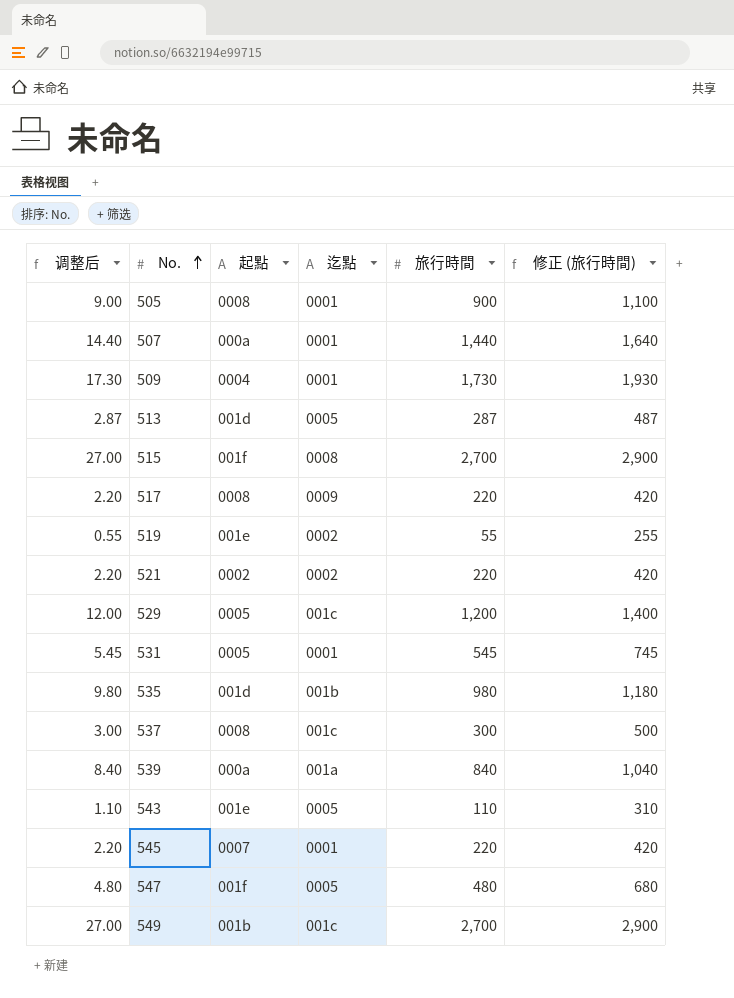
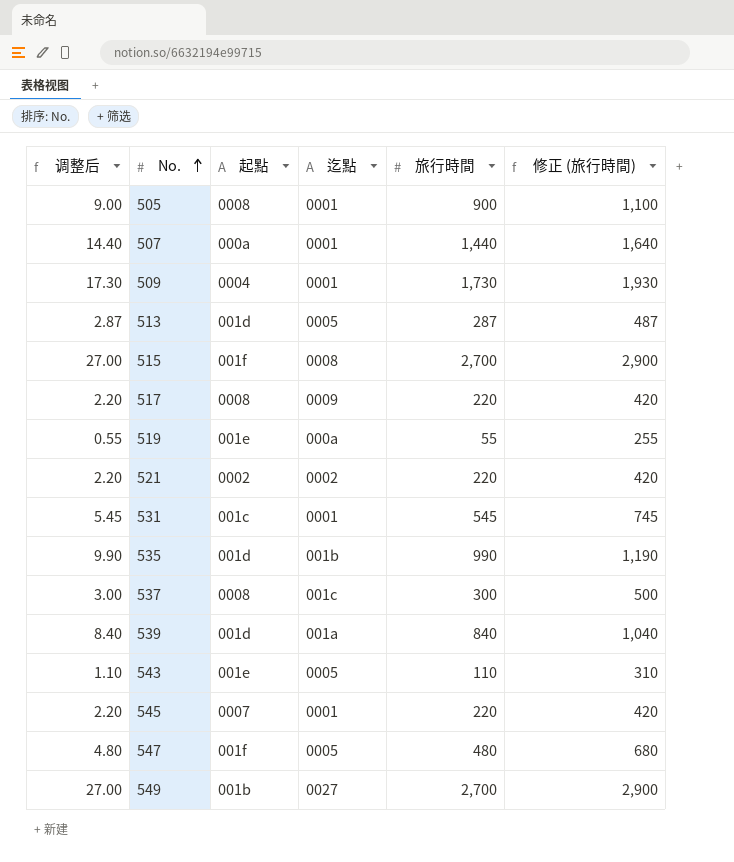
row 529: 12.00 | 0005 | 001c | 1,200 | 1,400 -> none
519 | 迄點: 0002 -> 000a
531 | 起點: 0005 -> 001c
535 | 调整后: 9.80 -> 9.90
535 | 旅行時間: 980 -> 990
535 | 修正 (旅行時間): 1,180 -> 1,190
539 | 起點: 000a -> 001d
549 | 迄點: 001c -> 0027

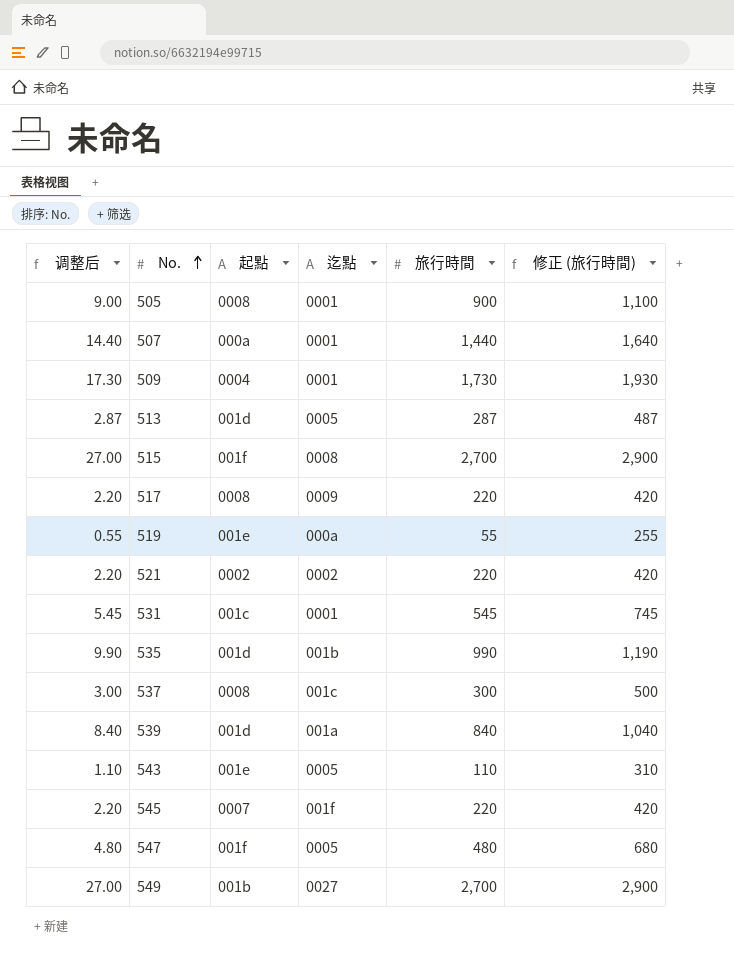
545 | 迄點: 0001 -> 001f

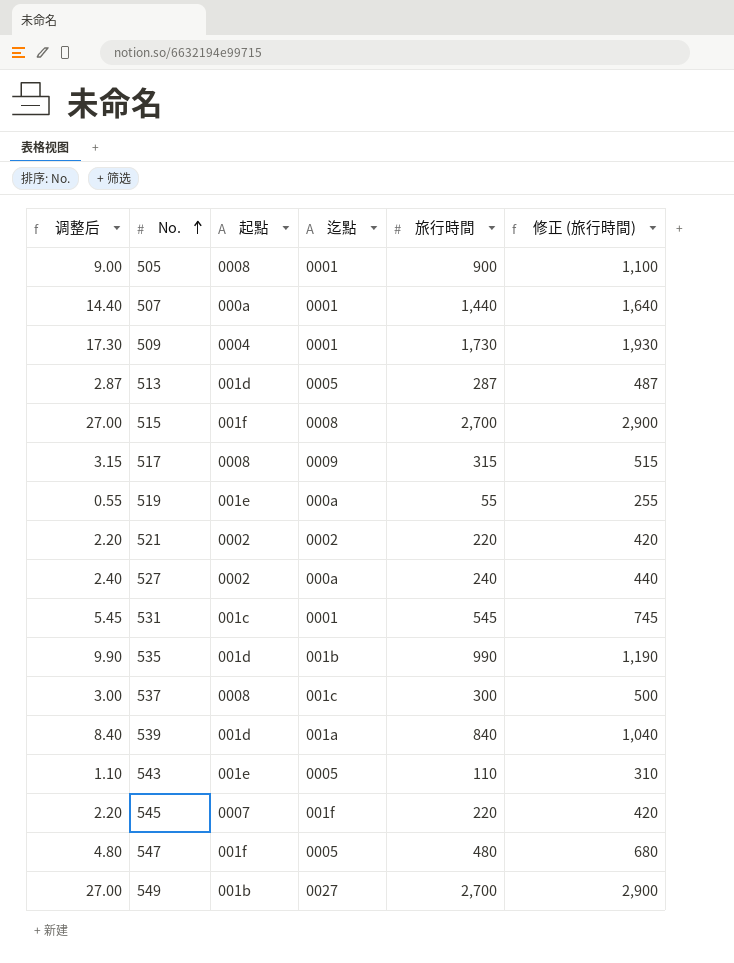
517 | 调整后: 2.20 -> 3.15
517 | 旅行時間: 220 -> 315
517 | 修正 (旅行時間): 420 -> 515
row 527: none -> 2.40 | 0002 | 000a | 240 | 440

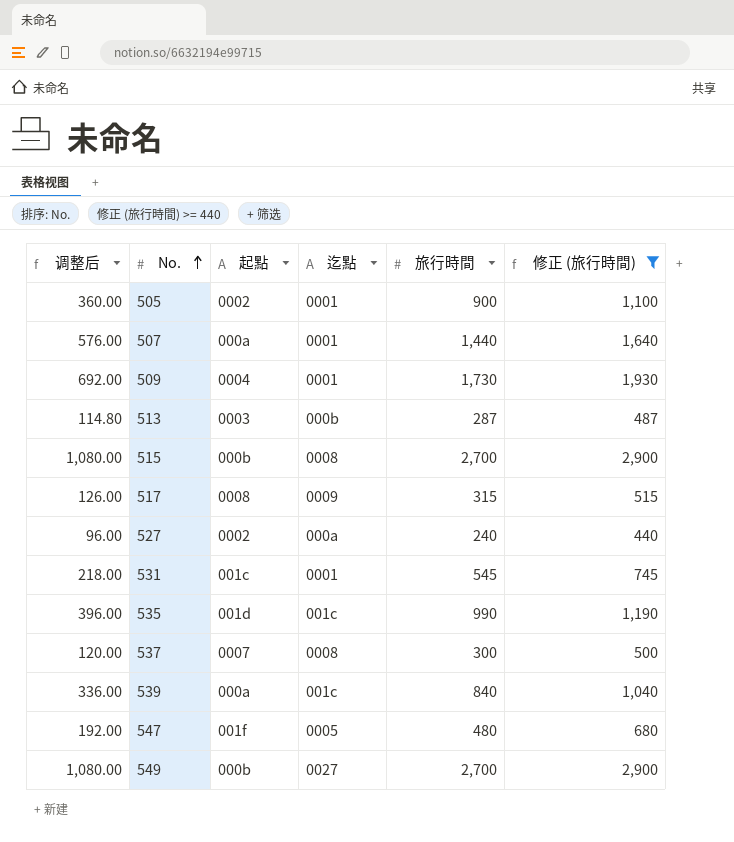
filter: none -> 修正 (旅行時間) >= 440
column 调整后 | formula: [旅行時間] * 0.01 -> [旅行時間] * 0.4
505 | 起點: 0008 -> 0002
513 | 起點: 001d -> 0003
513 | 迄點: 0005 -> 000b
515 | 起點: 001f -> 000b
535 | 迄點: 001b -> 001c
537 | 起點: 0008 -> 0007
537 | 迄點: 001c -> 0008
539 | 起點: 001d -> 000a
539 | 迄點: 001a -> 001c
549 | 起點: 001b -> 000b

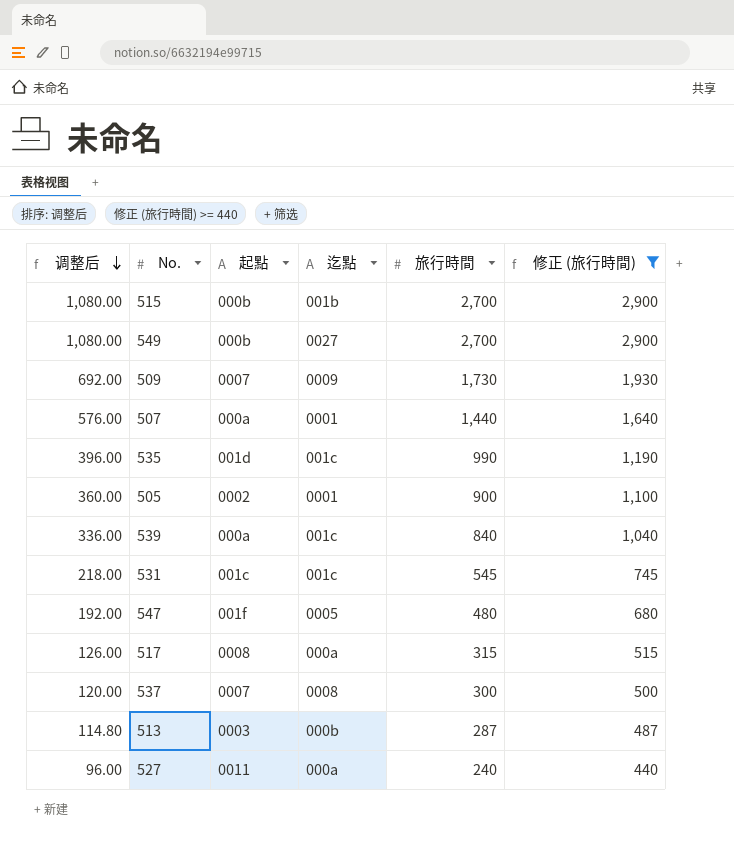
row order: No. ascending -> 调整后 descending
515 | 迄點: 0008 -> 001b
509 | 起點: 0004 -> 0007
509 | 迄點: 0001 -> 0009
531 | 迄點: 0001 -> 001c
517 | 迄點: 0009 -> 000a
527 | 起點: 0002 -> 0011

